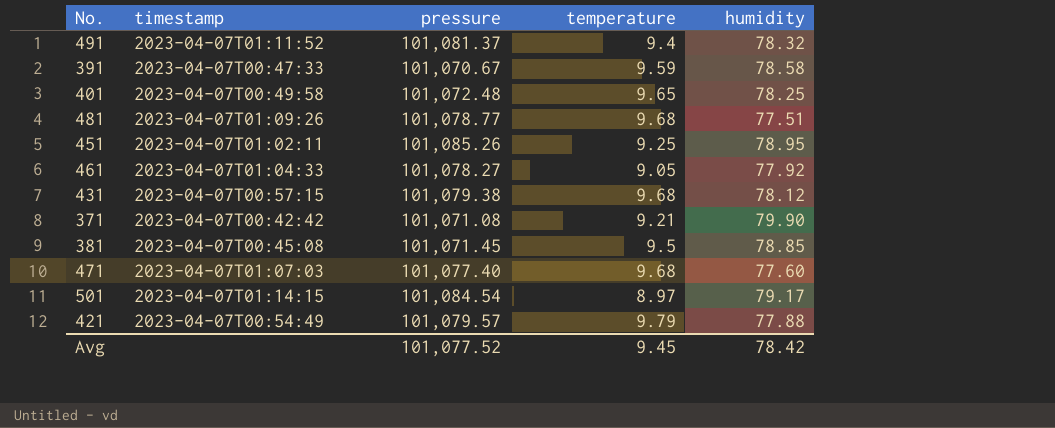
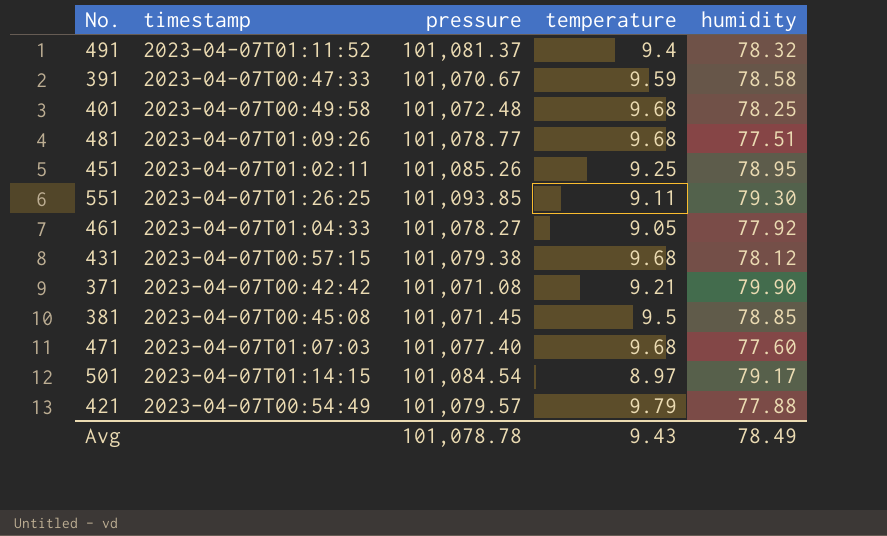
401 | temperature: 9.65 -> 9.68
row 551: none -> 2023-04-07T01:26:25 | 101,093.85 | 9.11 | 79.30
Avg | pressure: 101,077.52 -> 101,078.78
Avg | temperature: 9.45 -> 9.43
Avg | humidity: 78.42 -> 78.49

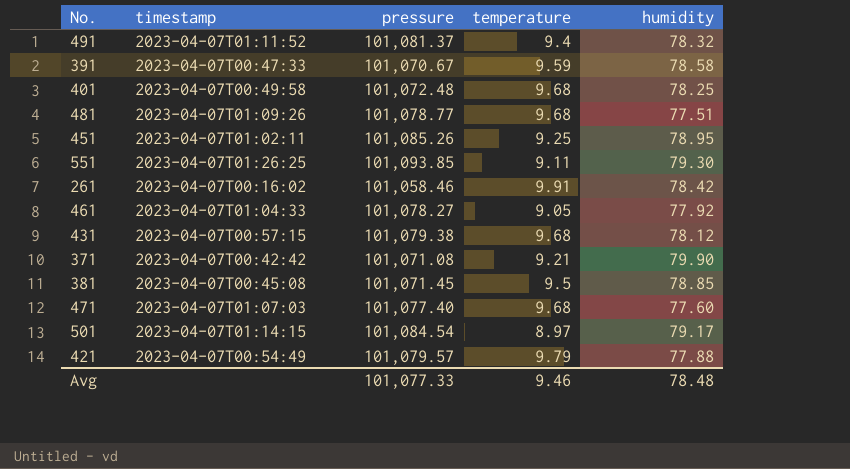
row 261: none -> 2023-04-07T00:16:02 | 101,058.46 | 9.91 | 78.42
Avg | pressure: 101,078.78 -> 101,077.33
Avg | temperature: 9.43 -> 9.46
Avg | humidity: 78.49 -> 78.48

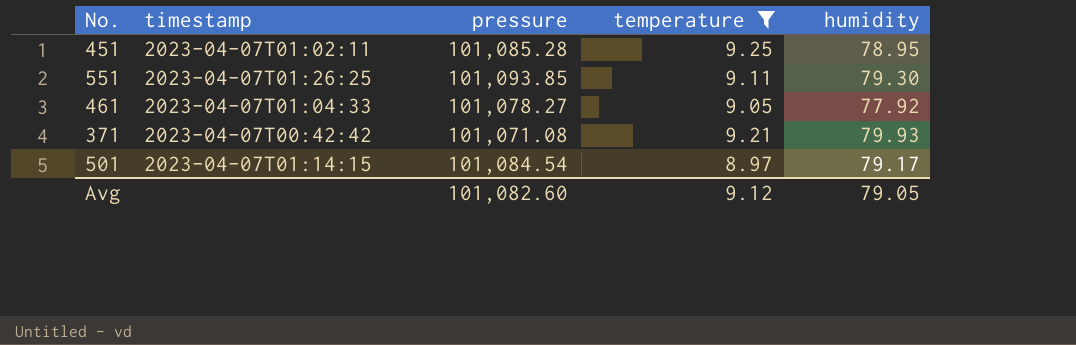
filter: none -> temperature <= 9.25
451 | pressure: 101,085.26 -> 101,085.28
371 | humidity: 79.90 -> 79.93
Avg | pressure: 101,077.33 -> 101,082.60
Avg | temperature: 9.46 -> 9.12
Avg | humidity: 78.48 -> 79.05

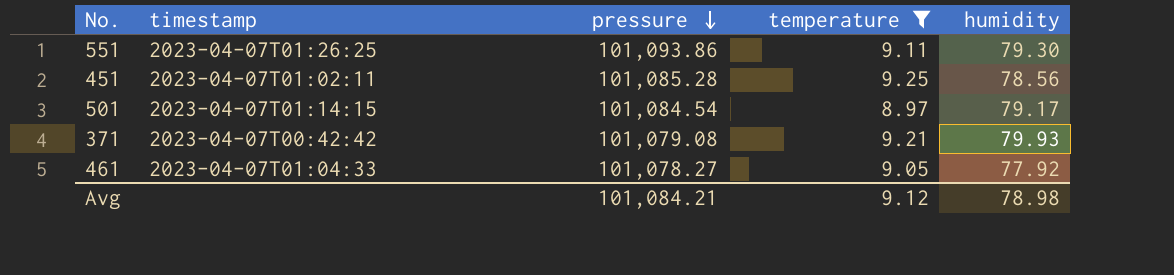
row order: none -> pressure descending
551 | pressure: 101,093.85 -> 101,093.86
451 | humidity: 78.95 -> 78.56
371 | pressure: 101,071.08 -> 101,079.08
Avg | pressure: 101,082.60 -> 101,084.21
Avg | humidity: 79.05 -> 78.98

